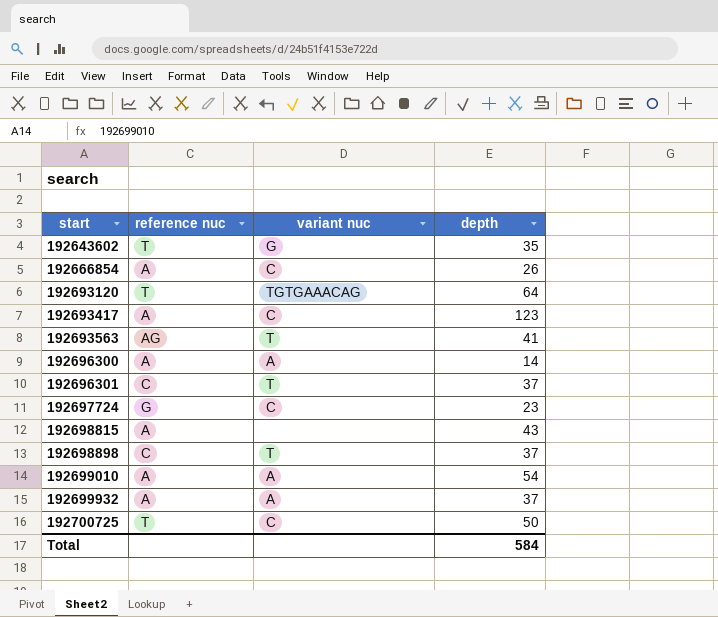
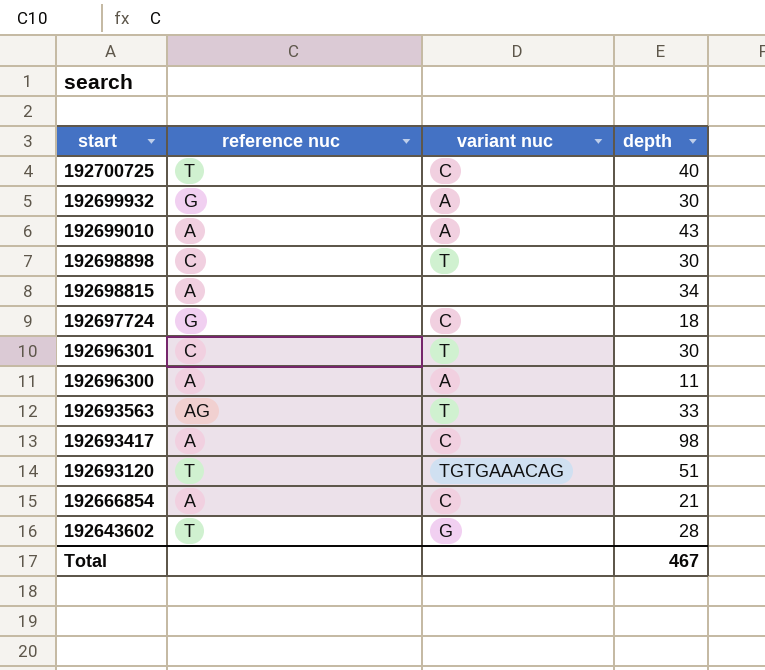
row order: start ascending -> start descending
192700725 | depth: 50 -> 40
192699932 | reference nuc: A -> G
192699932 | depth: 37 -> 30
192699010 | depth: 54 -> 43
192698898 | depth: 37 -> 30
192698815 | depth: 43 -> 34
192697724 | depth: 23 -> 18
192696301 | depth: 37 -> 30
192696300 | depth: 14 -> 11
192693563 | depth: 41 -> 33
192693417 | depth: 123 -> 98
192693120 | depth: 64 -> 51
192666854 | depth: 26 -> 21
192643602 | depth: 35 -> 28
Total | depth: 584 -> 467

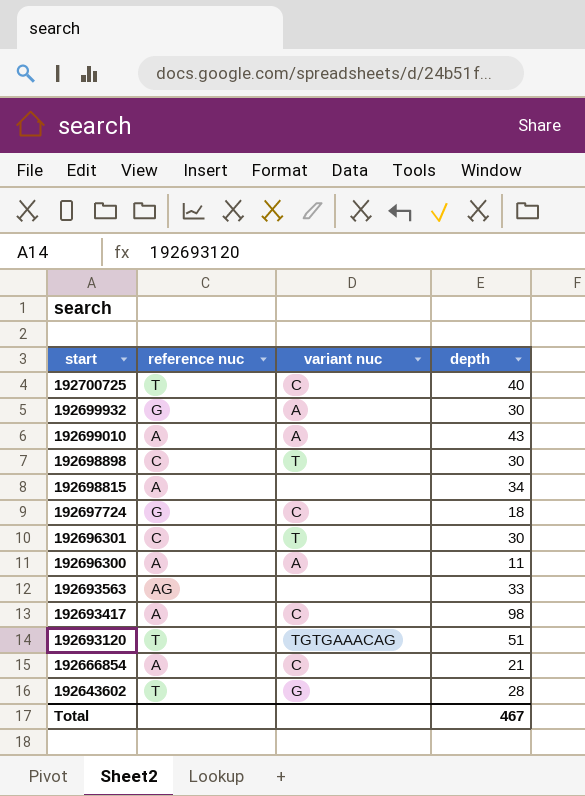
192693563 | variant nuc: T -> none

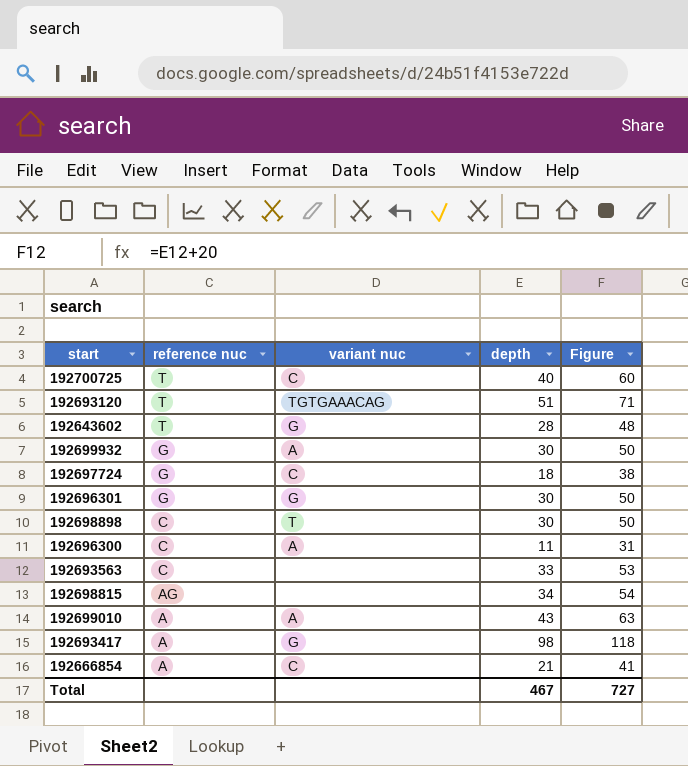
row order: start descending -> reference nuc descending
column Figure | formula: none -> [depth] + 20
192696301 | reference nuc: C -> G
192696301 | variant nuc: T -> G
192696300 | reference nuc: A -> C
192693563 | reference nuc: AG -> C
192698815 | reference nuc: A -> AG
192693417 | variant nuc: C -> G

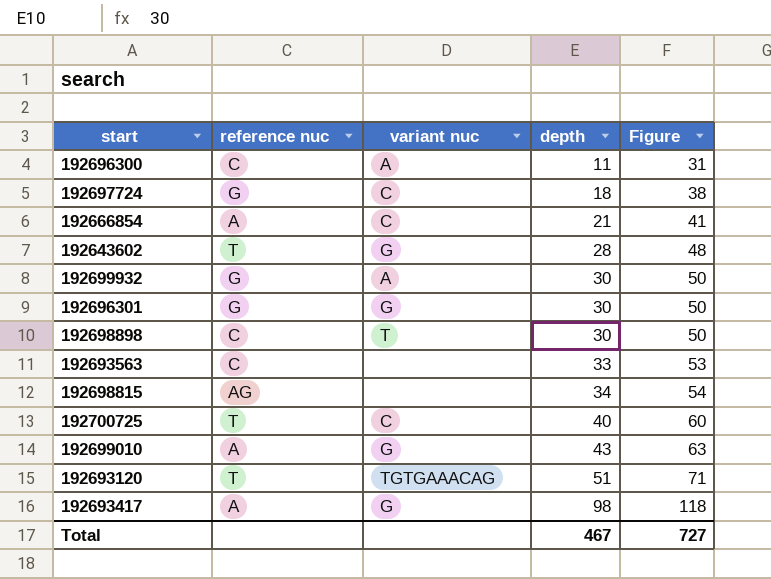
row order: reference nuc descending -> depth ascending
192699010 | variant nuc: A -> G

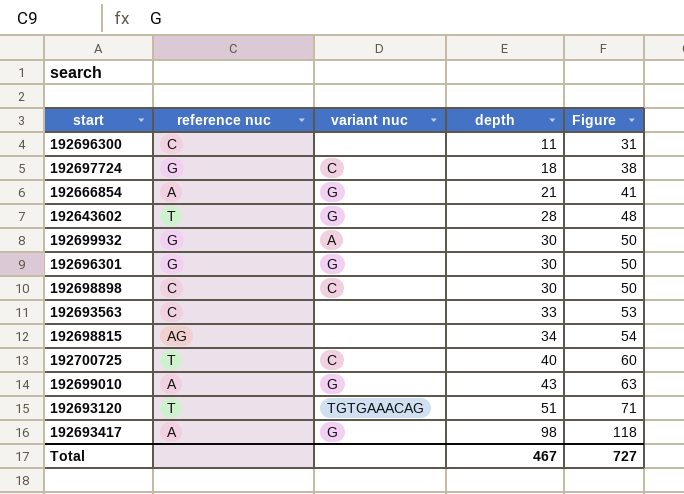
192696300 | variant nuc: A -> none
192666854 | variant nuc: C -> G
192698898 | variant nuc: T -> C

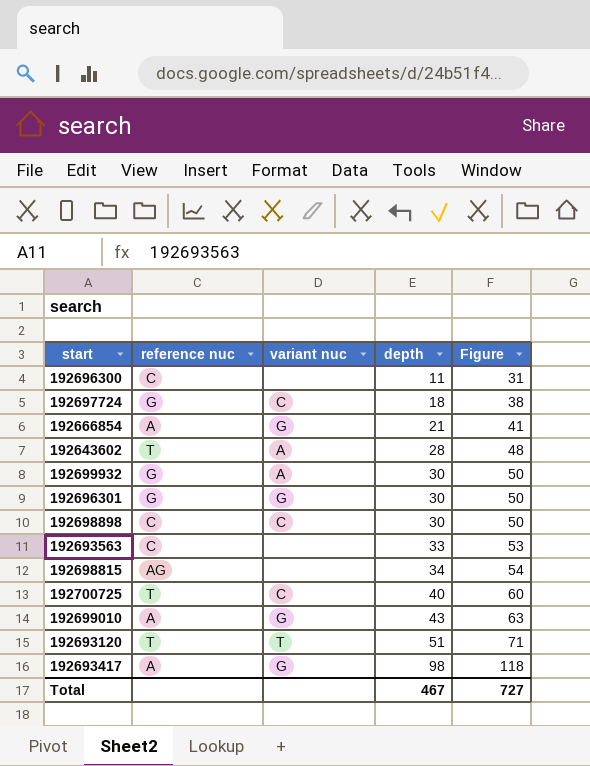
192643602 | variant nuc: G -> A
192693120 | variant nuc: TGTGAAACAG -> T

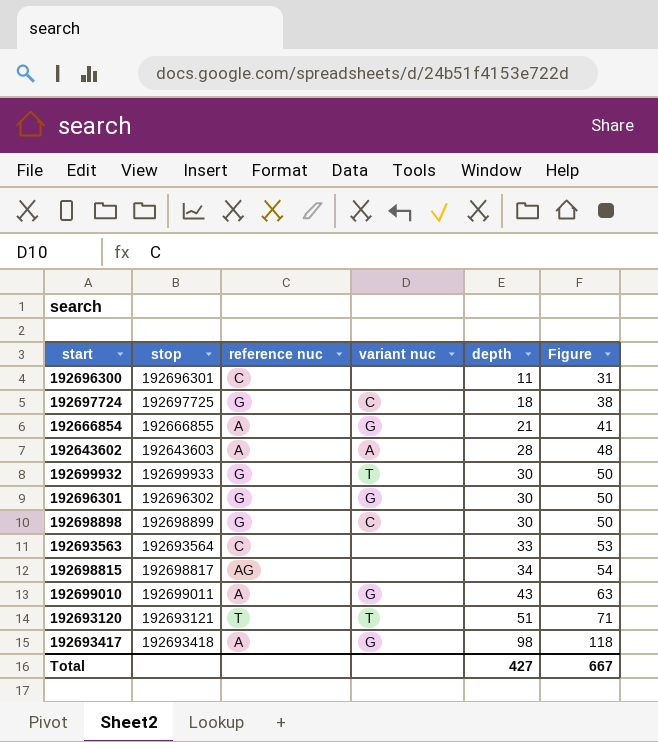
column stop | position: none -> 2
row 192700725: T | C | 40 | 60 -> none
192643602 | reference nuc: T -> A
192699932 | variant nuc: A -> T
192698898 | reference nuc: C -> G
Total | depth: 467 -> 427
Total | Figure: 727 -> 667

